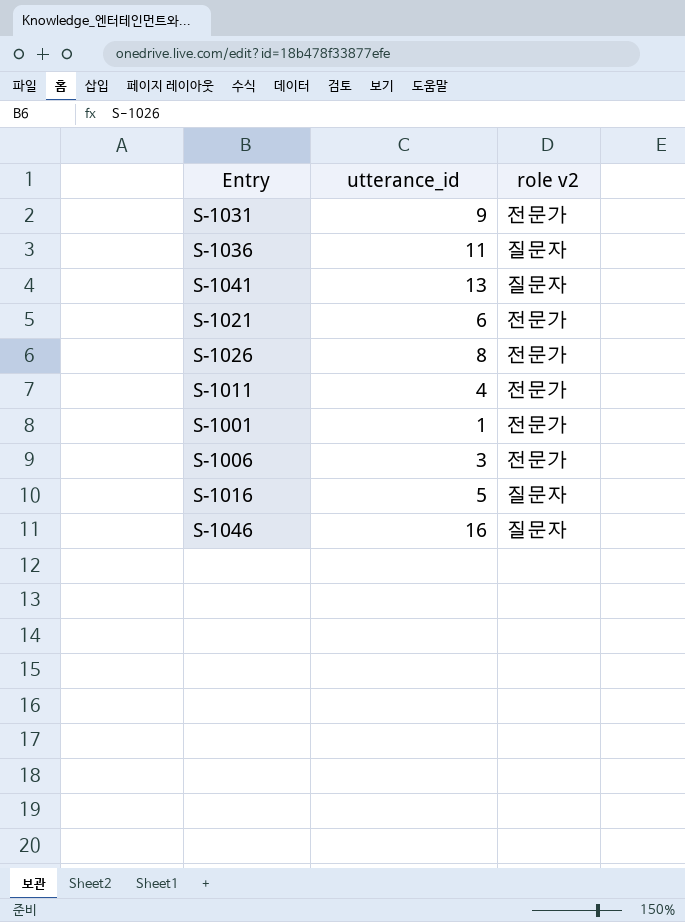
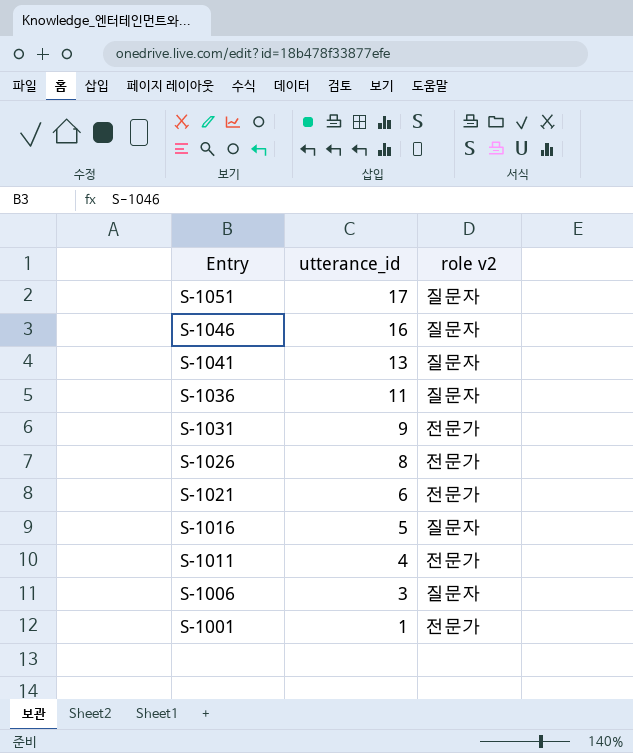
row order: none -> Entry descending
row S-1051: none -> 17 | 질문자
S-1006 | role v2: 전문가 -> 질문자

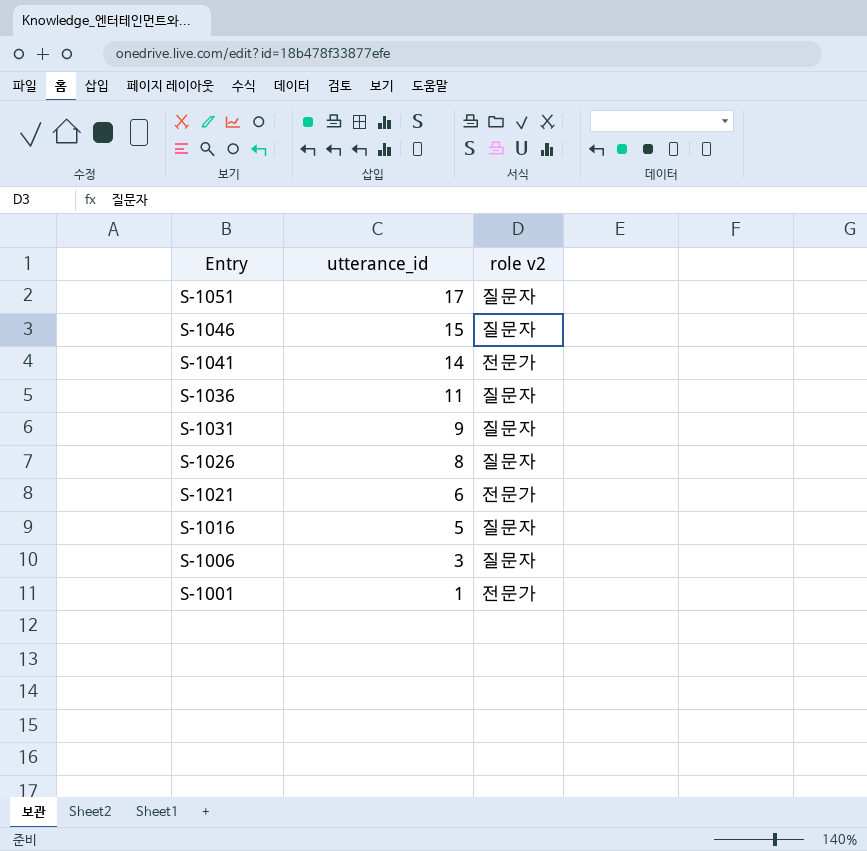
row S-1011: 4 | 전문가 -> none
S-1046 | utterance_id: 16 -> 15
S-1041 | utterance_id: 13 -> 14
S-1041 | role v2: 질문자 -> 전문가
S-1031 | role v2: 전문가 -> 질문자
S-1026 | role v2: 전문가 -> 질문자

